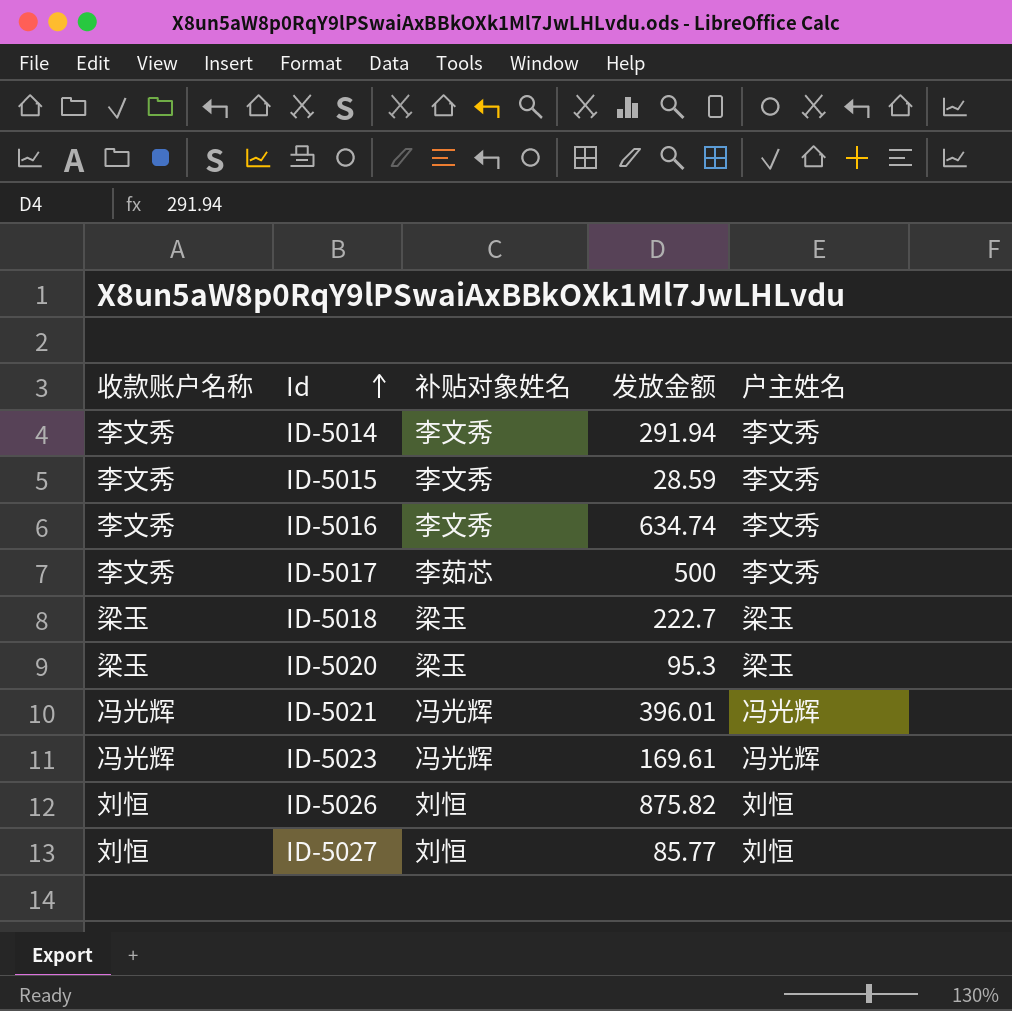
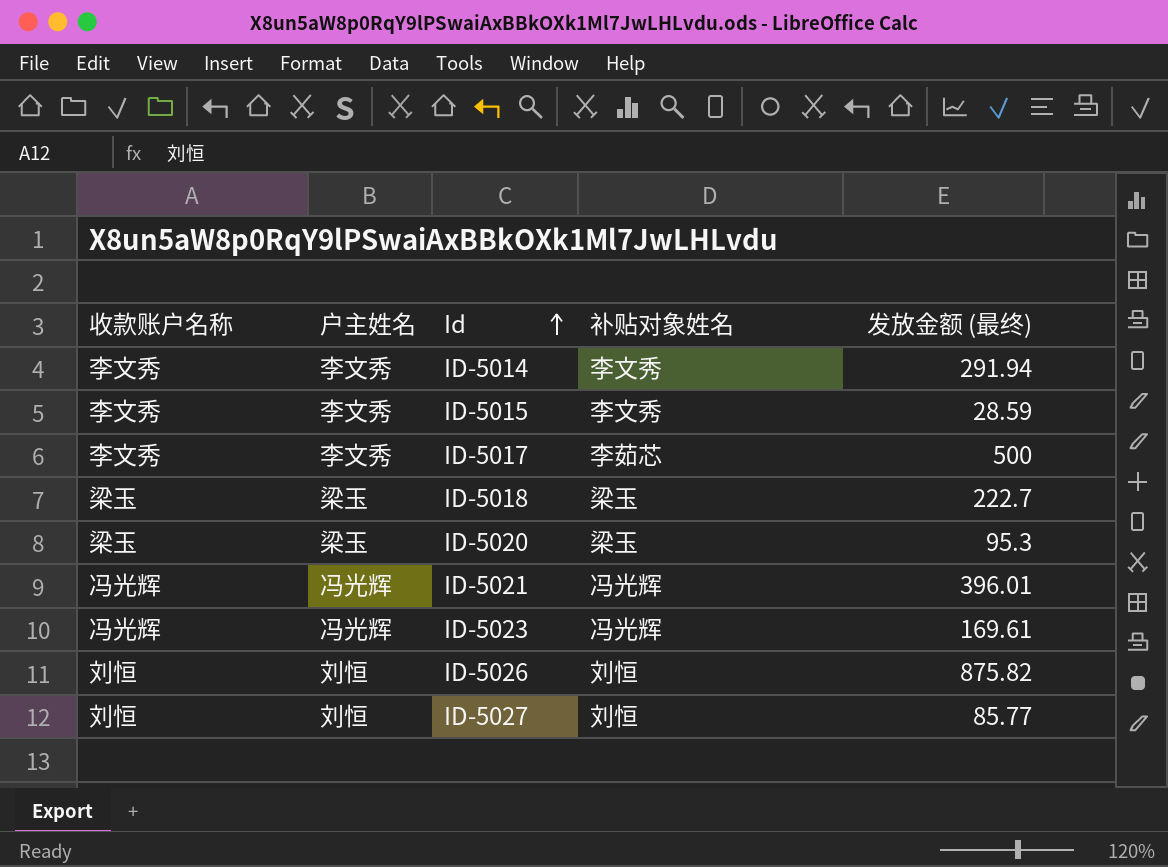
column 户主姓名 | position: 5 -> 2
column name: 发放金额 -> 发放金额 (最终)
row ID-5016: 李文秀 | 李文秀 | 634.74 | 李文秀 -> none

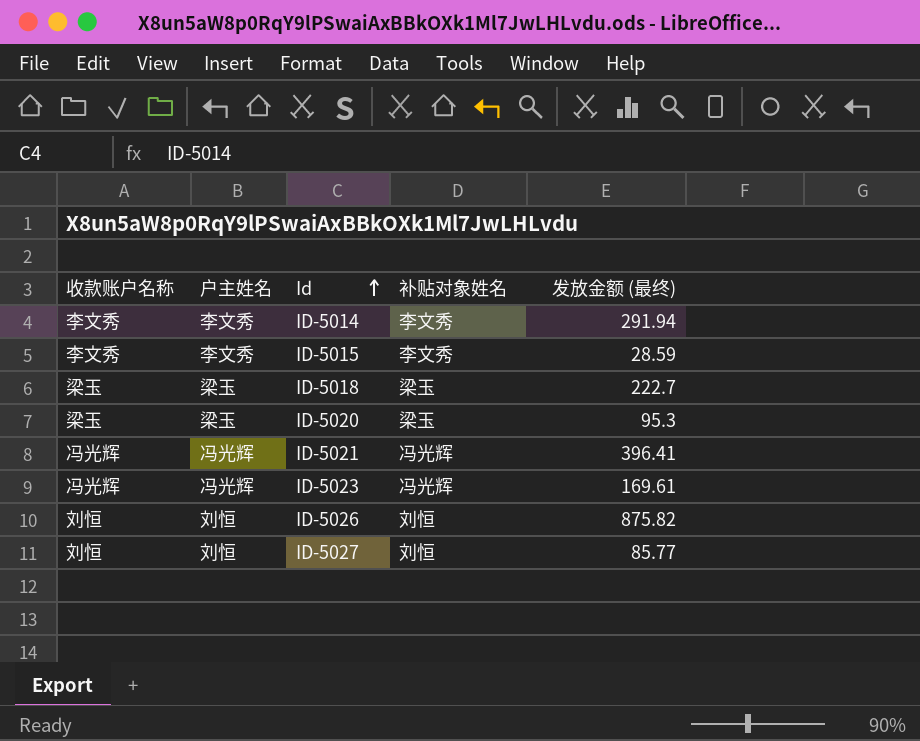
row ID-5017: 李文秀 | 李文秀 | 李茹芯 | 500 -> none
ID-5021 | 发放金额 (最终): 396.01 -> 396.41

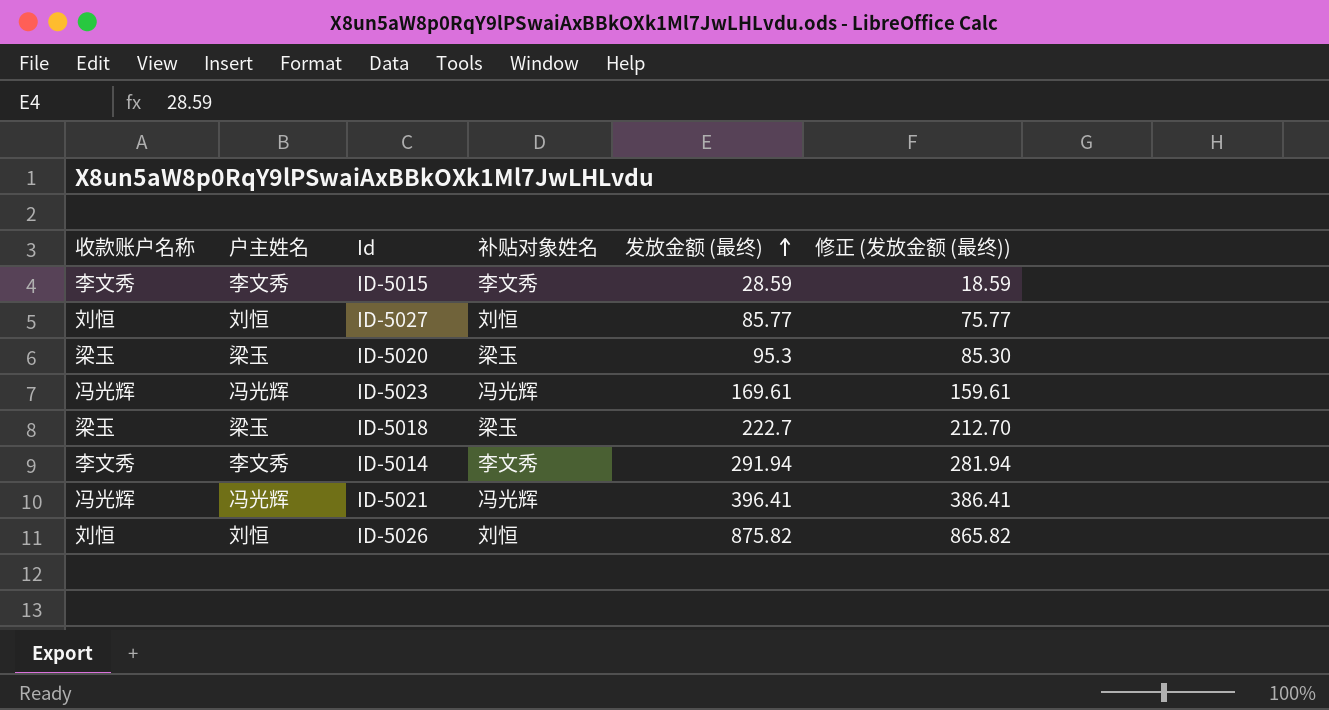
row order: Id ascending -> 发放金额 (最终) ascending
column 修正 (发放金额 (最终)) | formula: none -> [发放金额 (最终)] - 10

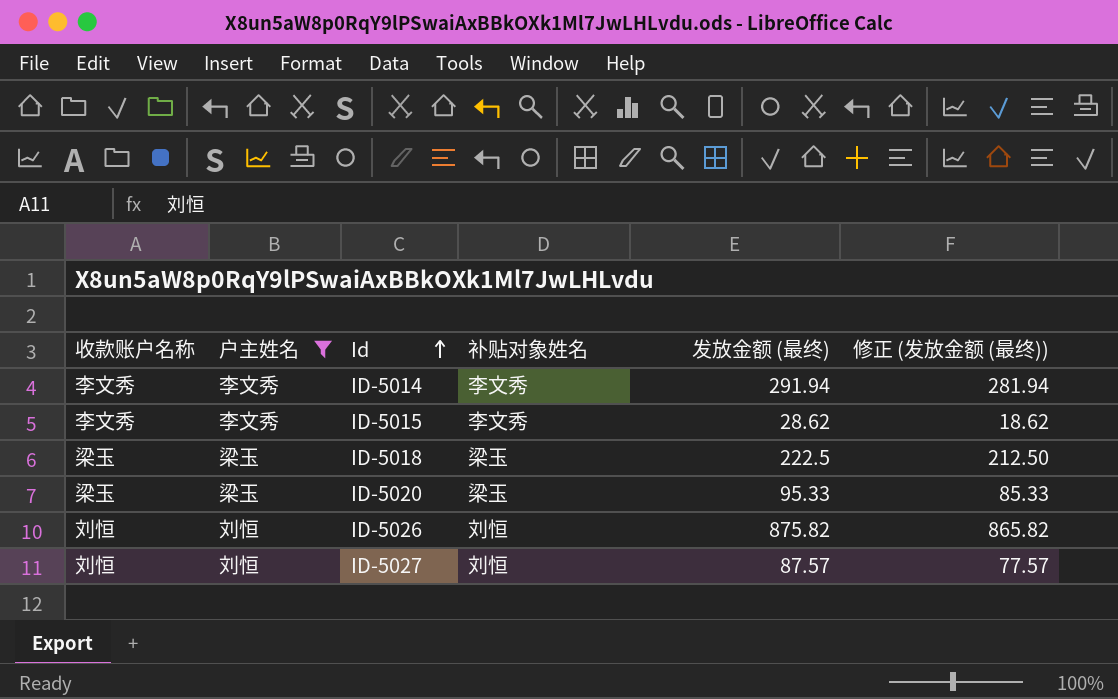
filter: none -> 户主姓名 != 冯光辉
row order: 发放金额 (最终) ascending -> Id ascending
ID-5015 | 发放金额 (最终): 28.59 -> 28.62
ID-5015 | 修正 (发放金额 (最终)): 18.59 -> 18.62
ID-5018 | 发放金额 (最终): 222.7 -> 222.5
ID-5018 | 修正 (发放金额 (最终)): 212.70 -> 212.50
ID-5020 | 发放金额 (最终): 95.3 -> 95.33
ID-5020 | 修正 (发放金额 (最终)): 85.30 -> 85.33
ID-5027 | 发放金额 (最终): 85.77 -> 87.57
ID-5027 | 修正 (发放金额 (最终)): 75.77 -> 77.57

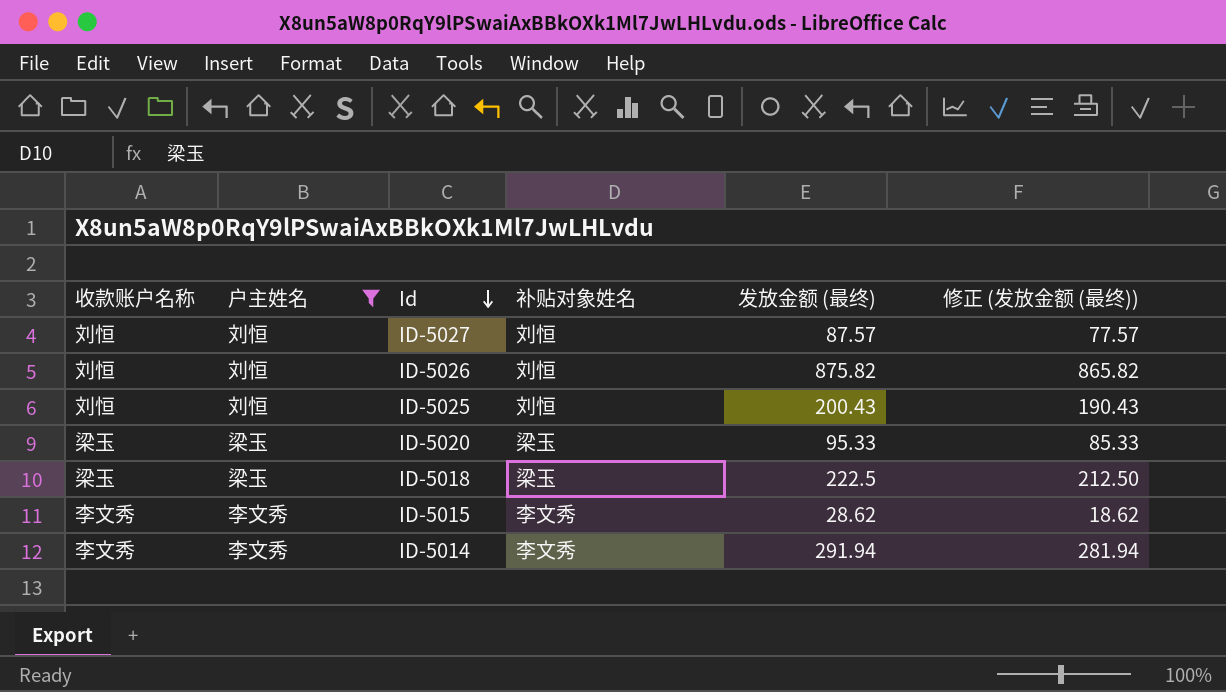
row order: Id ascending -> Id descending
row ID-5025: none -> 刘恒 | 刘恒 | 刘恒 | 200.43 | 190.43

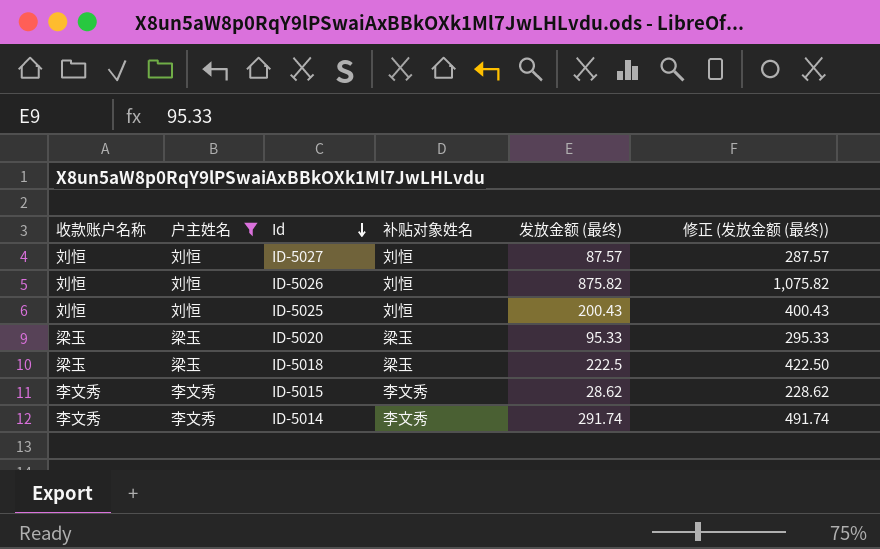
column 修正 (发放金额 (最终)) | formula: [发放金额 (最终)] - 10 -> [发放金额 (最终)] + 200
ID-5014 | 发放金额 (最终): 291.94 -> 291.74

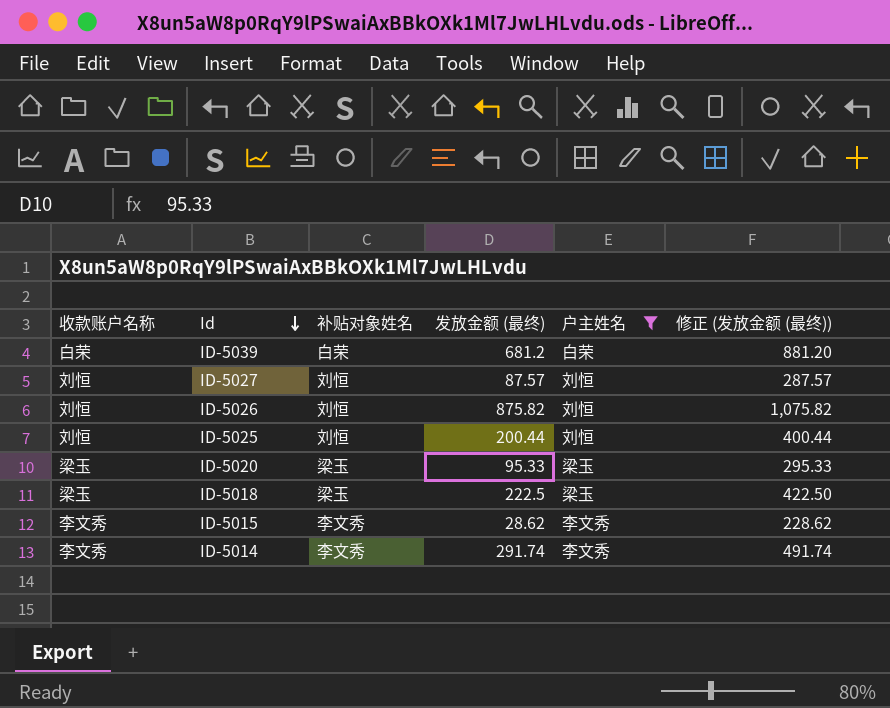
column 户主姓名 | position: 2 -> 5
row ID-5039: none -> 白荣 | 白荣 | 681.2 | 白荣 | 881.20
ID-5025 | 发放金额 (最终): 200.43 -> 200.44
ID-5025 | 修正 (发放金额 (最终)): 400.43 -> 400.44

